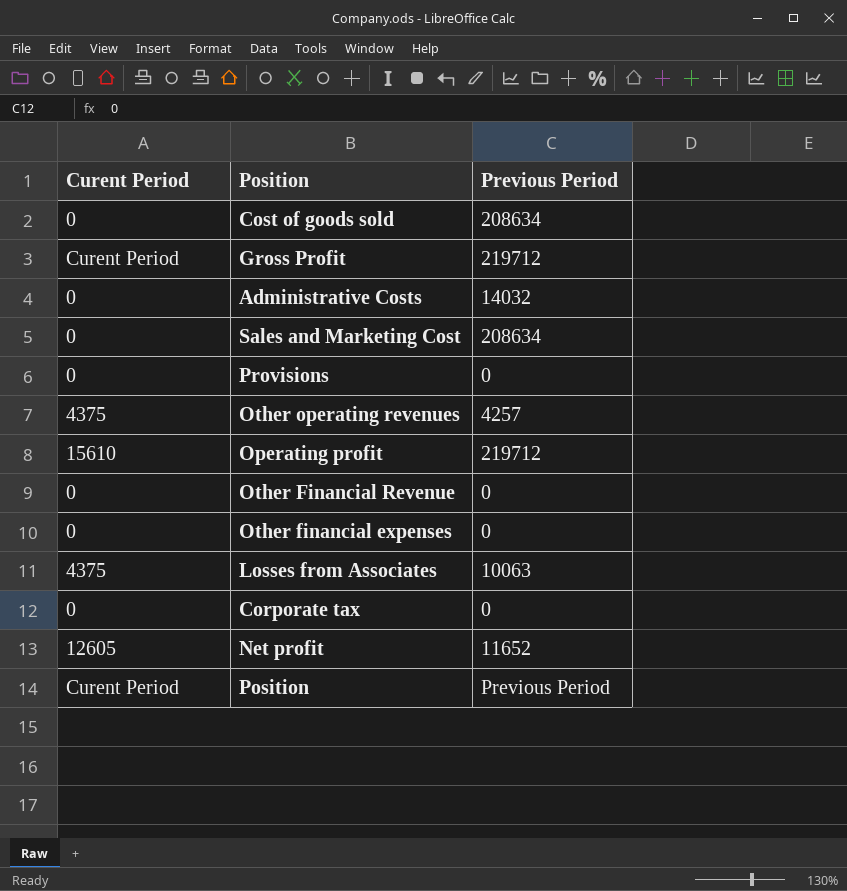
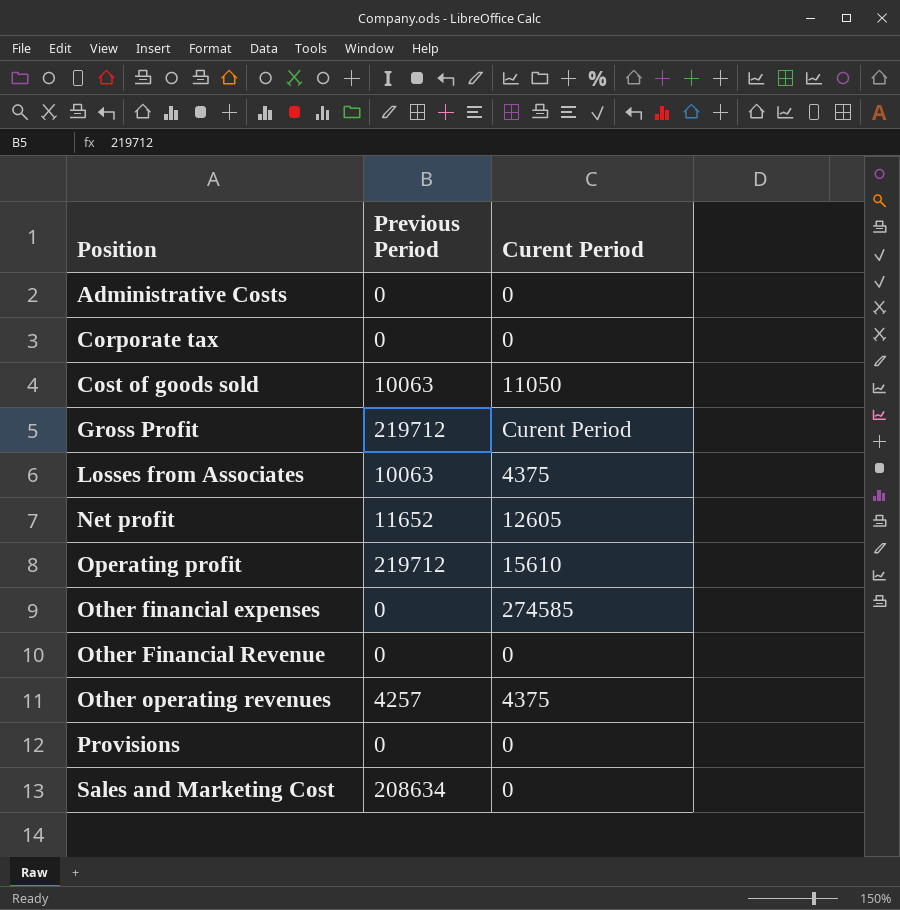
row order: none -> Position ascending
column Curent Period | position: 1 -> 3
row Position: Curent Period | Previous Period -> none
Administrative Costs | Previous Period: 14032 -> 0
Cost of goods sold | Previous Period: 208634 -> 10063
Cost of goods sold | Curent Period: 0 -> 11050
Other financial expenses | Curent Period: 0 -> 274585

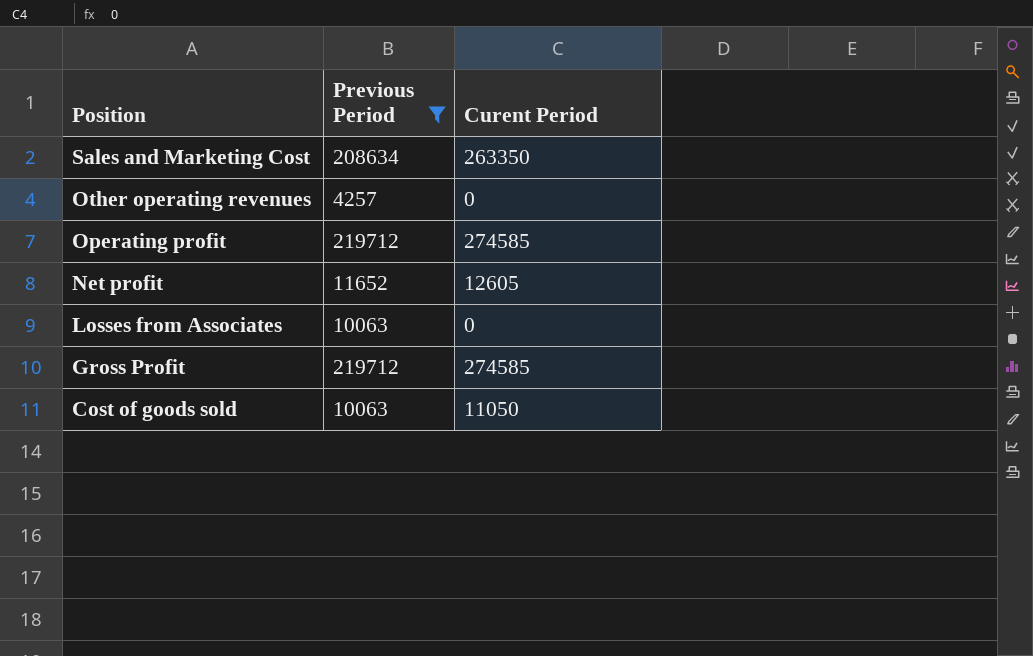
filter: none -> Previous Period != 0
row order: Position ascending -> Position descending
Sales and Marketing Cost | Curent Period: 0 -> 263350
Other operating revenues | Curent Period: 4375 -> 0
Operating profit | Curent Period: 15610 -> 274585
Losses from Associates | Curent Period: 4375 -> 0
Gross Profit | Curent Period: Curent Period -> 274585

